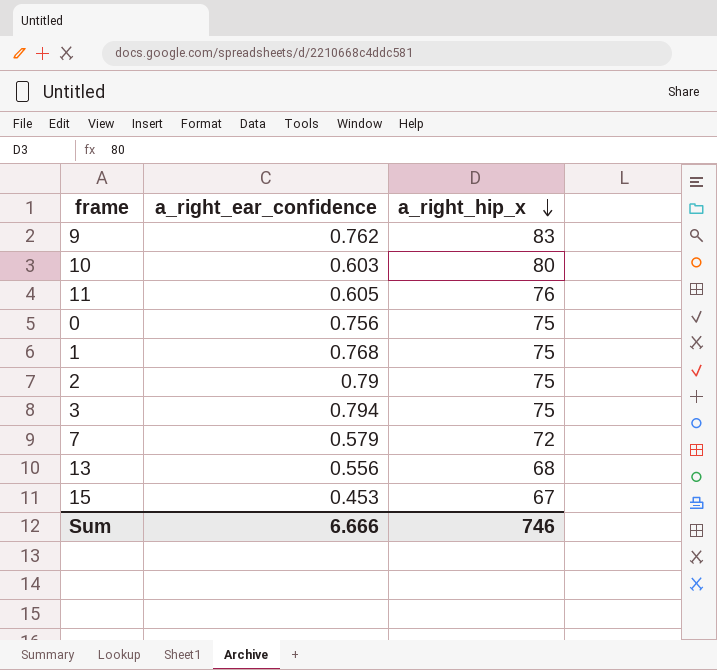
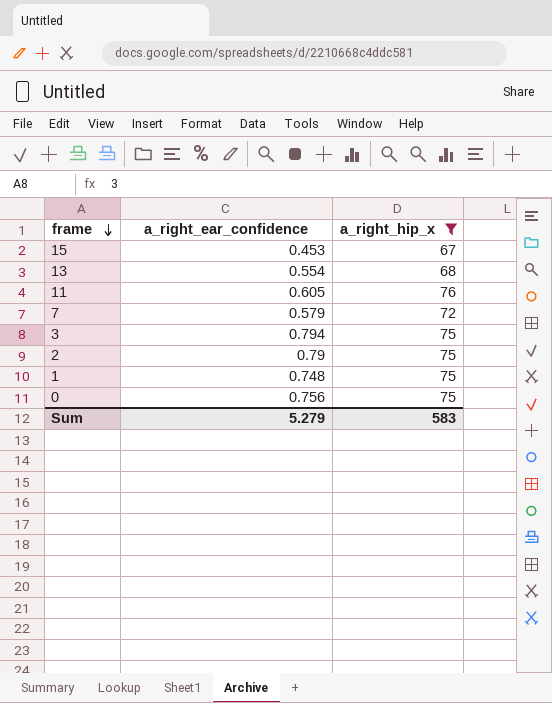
filter: none -> a_right_hip_x <= 76
row order: a_right_hip_x descending -> frame descending
13 | a_right_ear_confidence: 0.556 -> 0.554
1 | a_right_ear_confidence: 0.768 -> 0.748
Sum | a_right_ear_confidence: 6.666 -> 5.279
Sum | a_right_hip_x: 746 -> 583

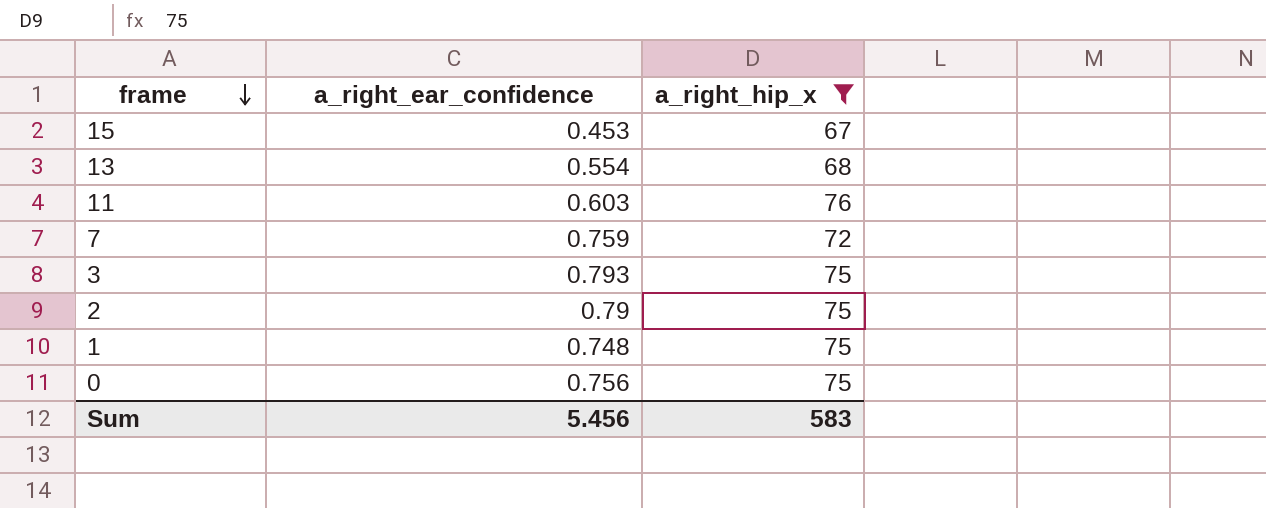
11 | a_right_ear_confidence: 0.605 -> 0.603
7 | a_right_ear_confidence: 0.579 -> 0.759
3 | a_right_ear_confidence: 0.794 -> 0.793
Sum | a_right_ear_confidence: 5.279 -> 5.456

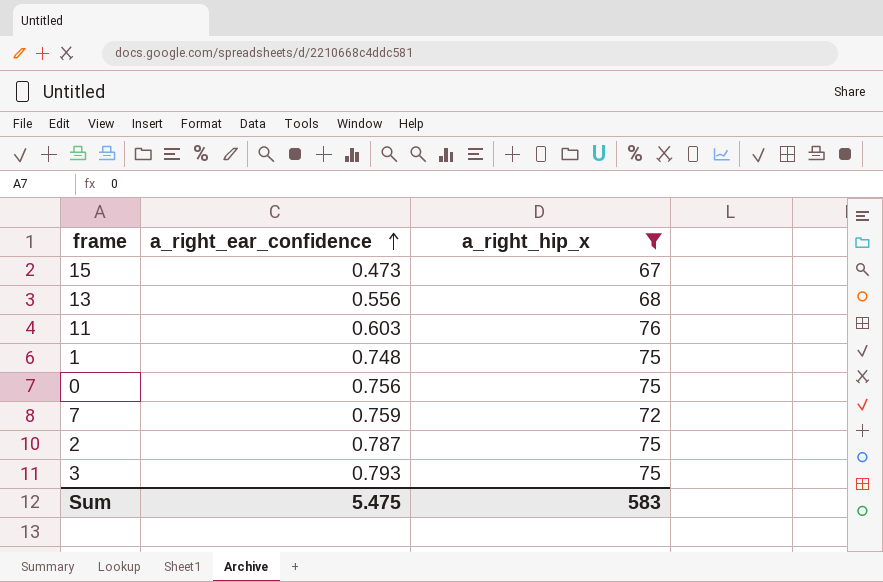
row order: frame descending -> a_right_ear_confidence ascending
15 | a_right_ear_confidence: 0.453 -> 0.473
13 | a_right_ear_confidence: 0.554 -> 0.556
2 | a_right_ear_confidence: 0.79 -> 0.787
Sum | a_right_ear_confidence: 5.456 -> 5.475

